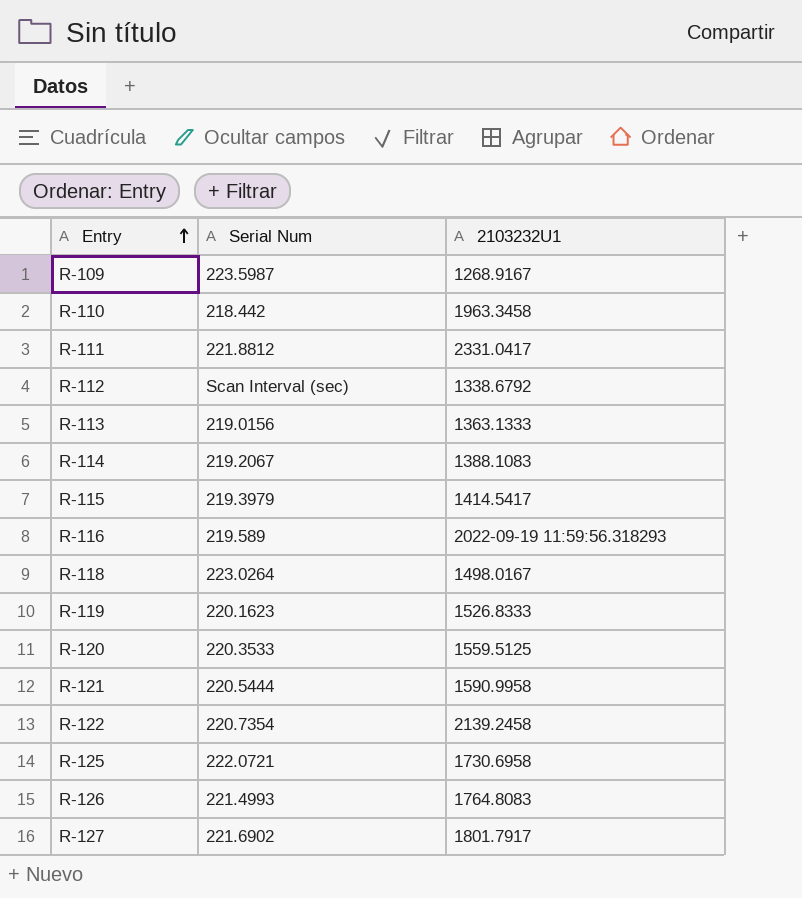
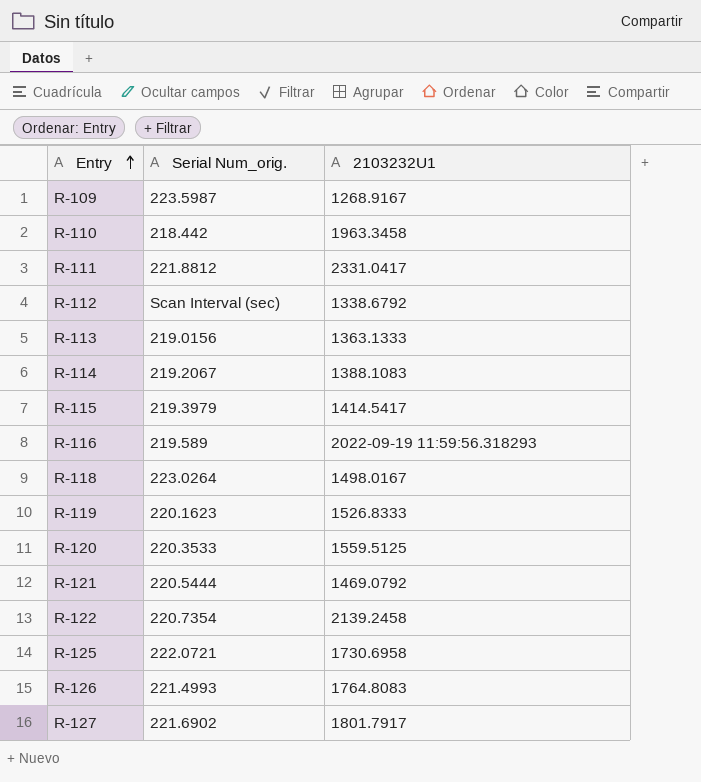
column name: Serial Num -> Serial Num_orig.
R-121 | 2103232U1: 1590.9958 -> 1469.0792

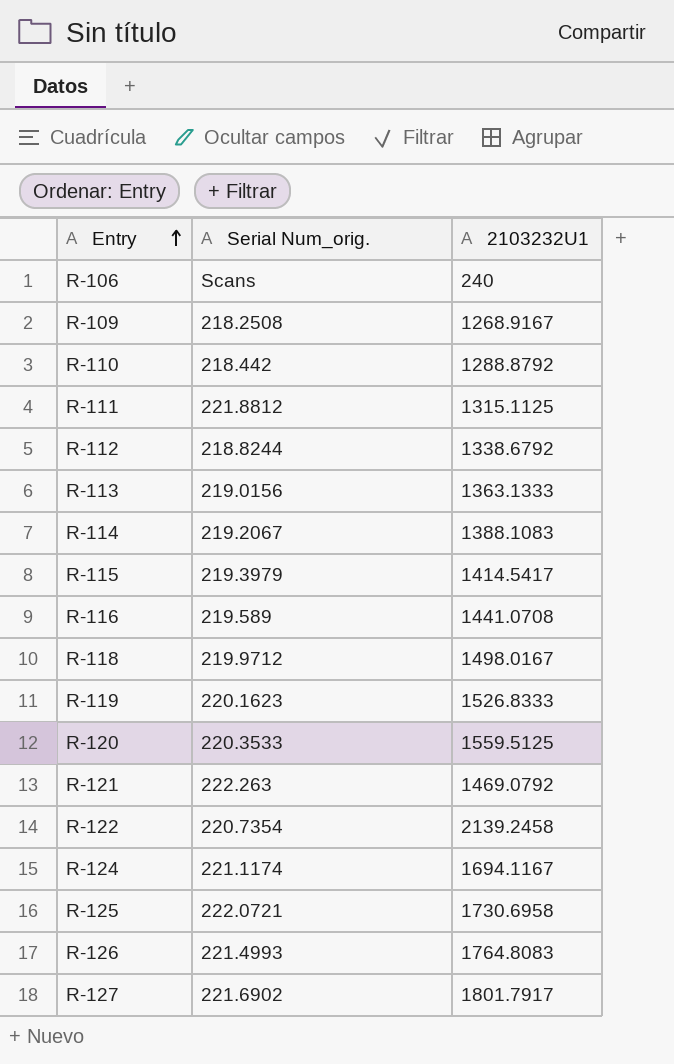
row R-106: none -> Scans | 240
R-109 | Serial Num_orig.: 223.5987 -> 218.2508
R-110 | 2103232U1: 1963.3458 -> 1288.8792
R-111 | 2103232U1: 2331.0417 -> 1315.1125
R-112 | Serial Num_orig.: Scan Interval (sec) -> 218.8244
R-116 | 2103232U1: 2022-09-19 11:59:56.318293 -> 1441.0708
R-118 | Serial Num_orig.: 223.0264 -> 219.9712
R-121 | Serial Num_orig.: 220.5444 -> 222.263
row R-124: none -> 221.1174 | 1694.1167

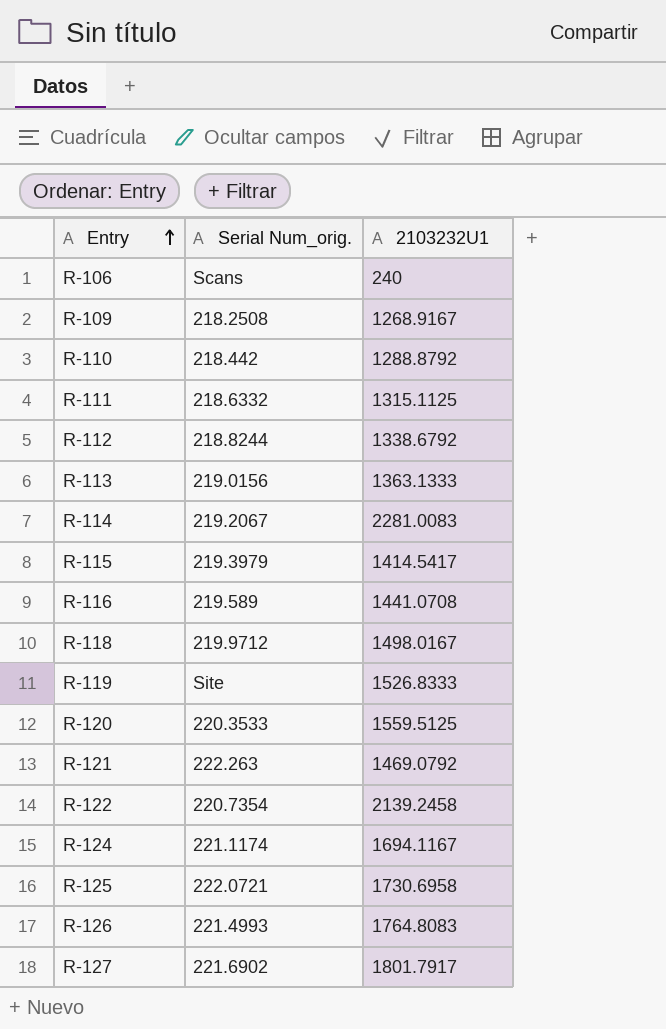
R-111 | Serial Num_orig.: 221.8812 -> 218.6332
R-114 | 2103232U1: 1388.1083 -> 2281.0083
R-119 | Serial Num_orig.: 220.1623 -> Site

